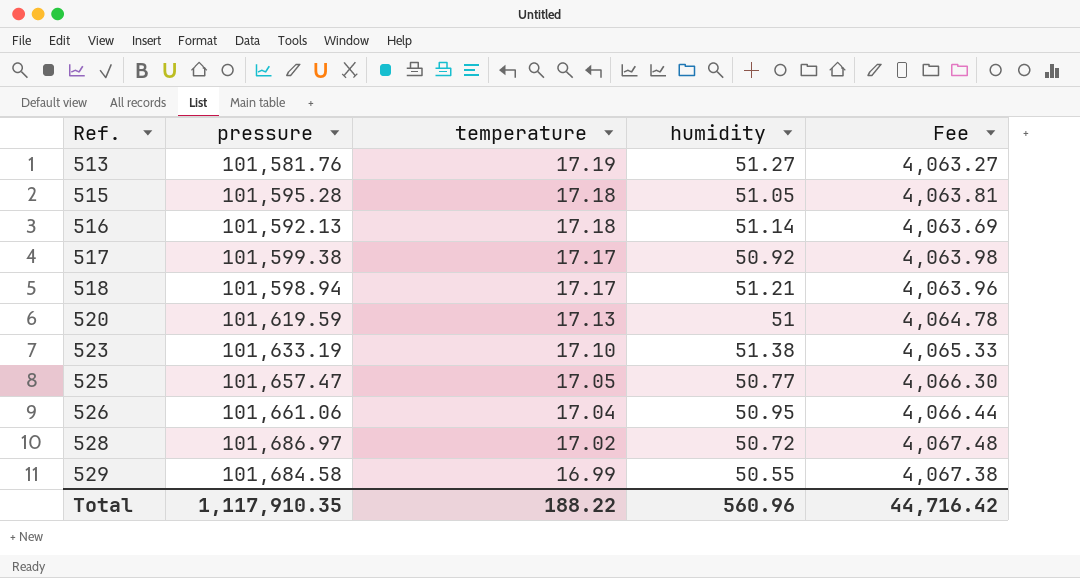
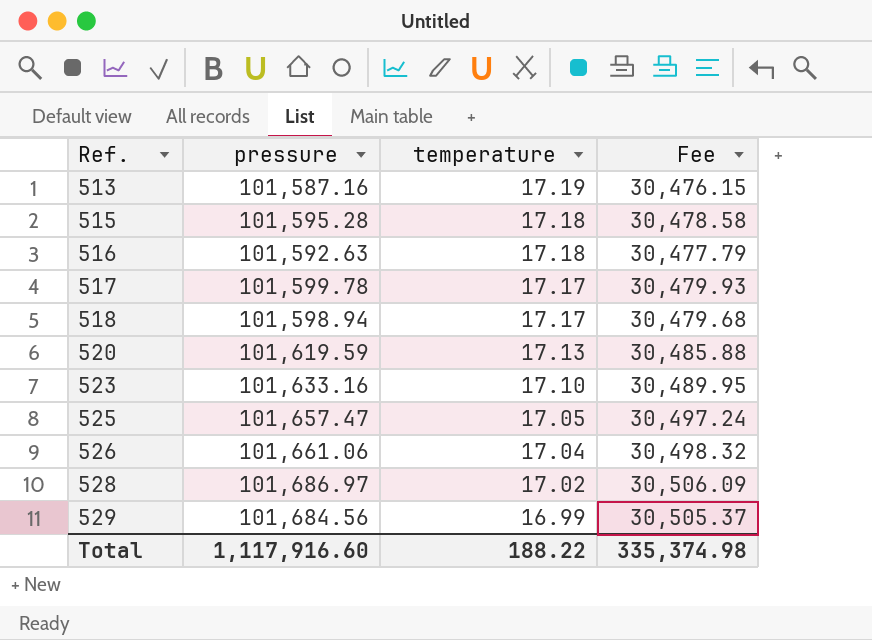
column humidity | position: 4 -> none
column Fee | formula: [pressure] * 0.04 -> [pressure] * 0.3
513 | pressure: 101,581.76 -> 101,587.16
516 | pressure: 101,592.13 -> 101,592.63
517 | pressure: 101,599.38 -> 101,599.78
523 | pressure: 101,633.19 -> 101,633.16
529 | pressure: 101,684.58 -> 101,684.56
Total | pressure: 1,117,910.35 -> 1,117,916.60
Total | Fee: 44,716.42 -> 335,374.98

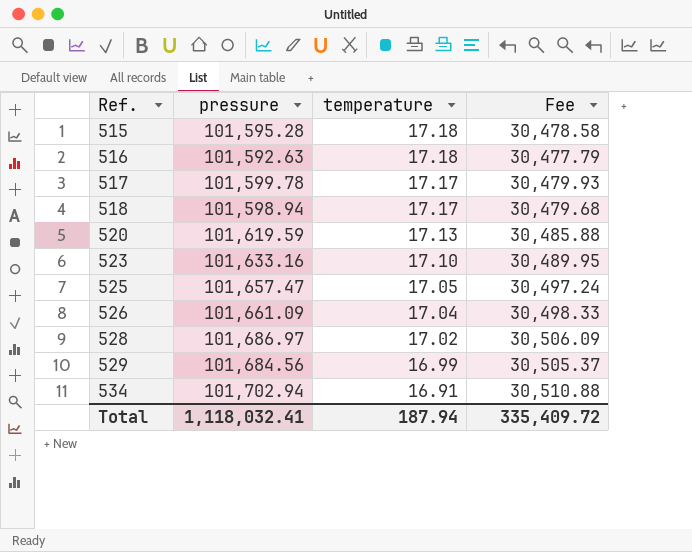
row 513: 101,587.16 | 17.19 | 30,476.15 -> none
526 | pressure: 101,661.06 -> 101,661.09
526 | Fee: 30,498.32 -> 30,498.33
row 534: none -> 101,702.94 | 16.91 | 30,510.88
Total | pressure: 1,117,916.60 -> 1,118,032.41
Total | temperature: 188.22 -> 187.94
Total | Fee: 335,374.98 -> 335,409.72

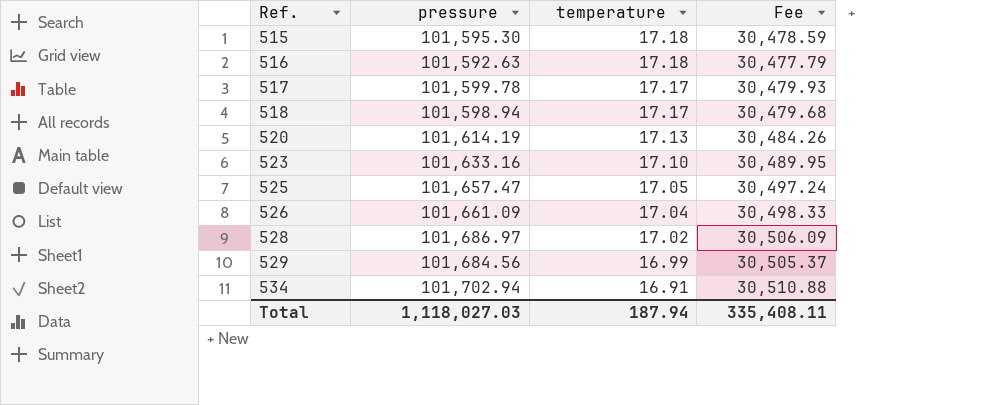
515 | pressure: 101,595.28 -> 101,595.30
515 | Fee: 30,478.58 -> 30,478.59
520 | pressure: 101,619.59 -> 101,614.19
520 | Fee: 30,485.88 -> 30,484.26
Total | pressure: 1,118,032.41 -> 1,118,027.03
Total | Fee: 335,409.72 -> 335,408.11

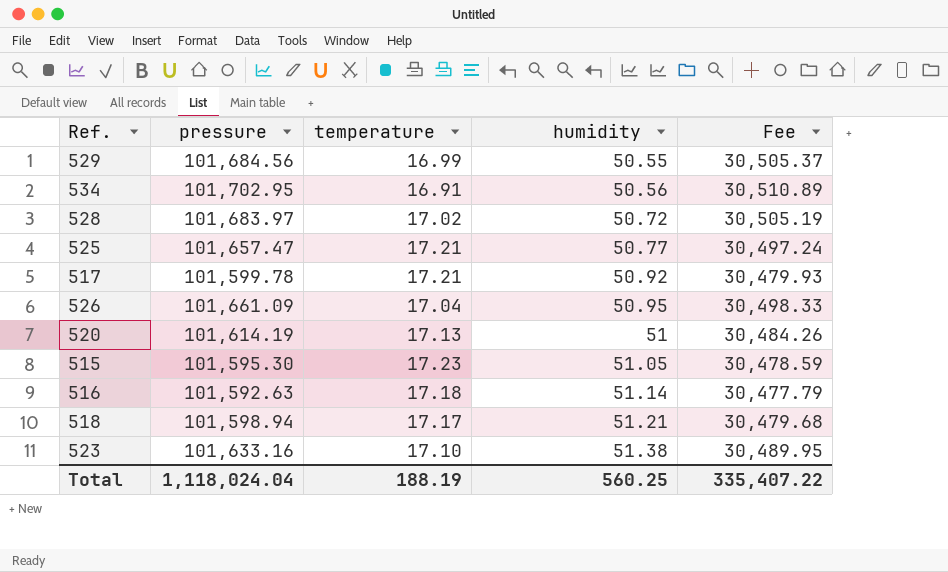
row order: Ref. ascending -> humidity ascending
column humidity | position: none -> 4
534 | pressure: 101,702.94 -> 101,702.95
534 | Fee: 30,510.88 -> 30,510.89
528 | pressure: 101,686.97 -> 101,683.97
528 | Fee: 30,506.09 -> 30,505.19
525 | temperature: 17.05 -> 17.21
517 | temperature: 17.17 -> 17.21
515 | temperature: 17.18 -> 17.23
Total | pressure: 1,118,027.03 -> 1,118,024.04
Total | temperature: 187.94 -> 188.19
Total | Fee: 335,408.11 -> 335,407.22

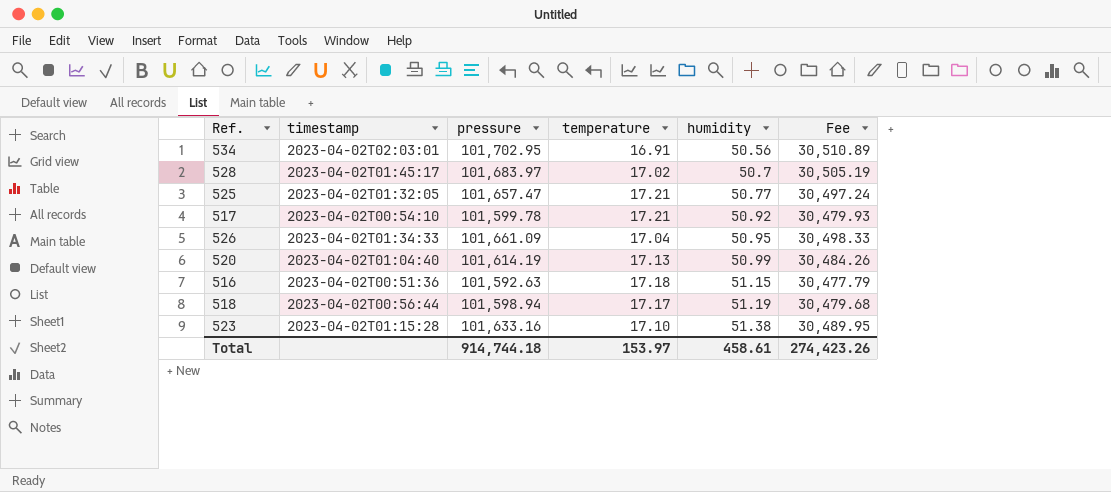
column timestamp | position: none -> 2
row 529: 101,684.56 | 16.99 | 50.55 | 30,505.37 -> none
row 515: 101,595.30 | 17.23 | 51.05 | 30,478.59 -> none
528 | humidity: 50.72 -> 50.7
520 | humidity: 51 -> 50.99
516 | humidity: 51.14 -> 51.15
518 | humidity: 51.21 -> 51.19
Total | pressure: 1,118,024.04 -> 914,744.18
Total | temperature: 188.19 -> 153.97
Total | humidity: 560.25 -> 458.61
Total | Fee: 335,407.22 -> 274,423.26

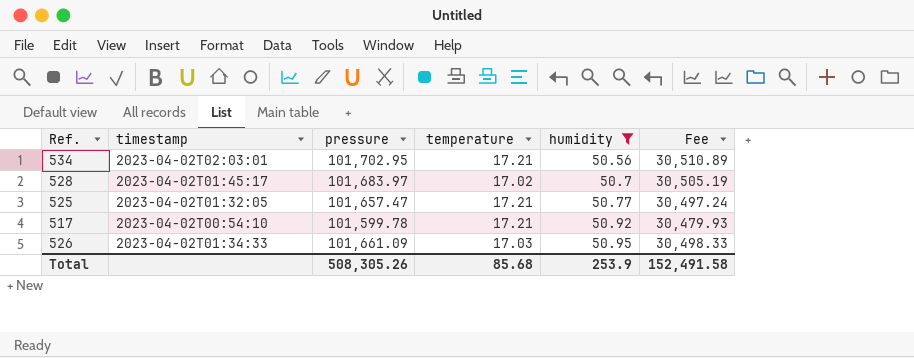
filter: none -> humidity <= 50.95
534 | temperature: 16.91 -> 17.21
526 | temperature: 17.04 -> 17.03
Total | pressure: 914,744.18 -> 508,305.26
Total | temperature: 153.97 -> 85.68
Total | humidity: 458.61 -> 253.9
Total | Fee: 274,423.26 -> 152,491.58

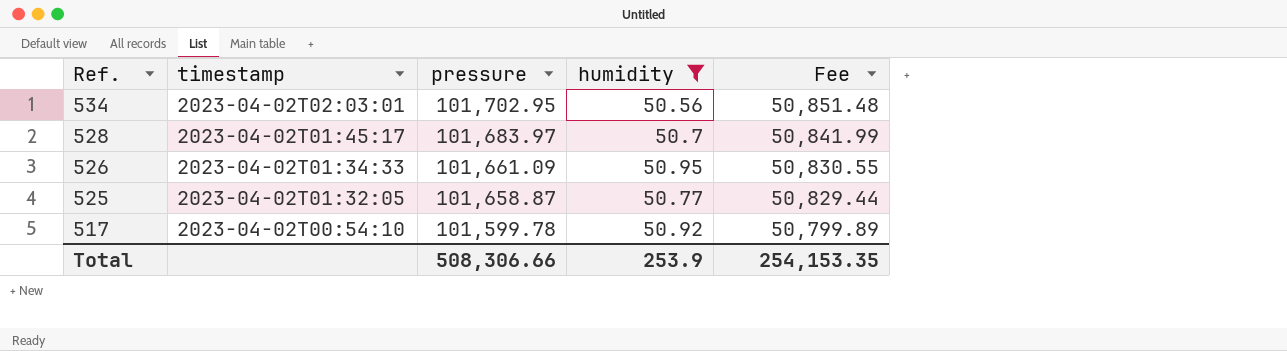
row order: humidity ascending -> Ref. descending
column temperature | position: 4 -> none
column Fee | formula: [pressure] * 0.3 -> [pressure] * 0.5
525 | pressure: 101,657.47 -> 101,658.87
Total | pressure: 508,305.26 -> 508,306.66
Total | Fee: 152,491.58 -> 254,153.35

